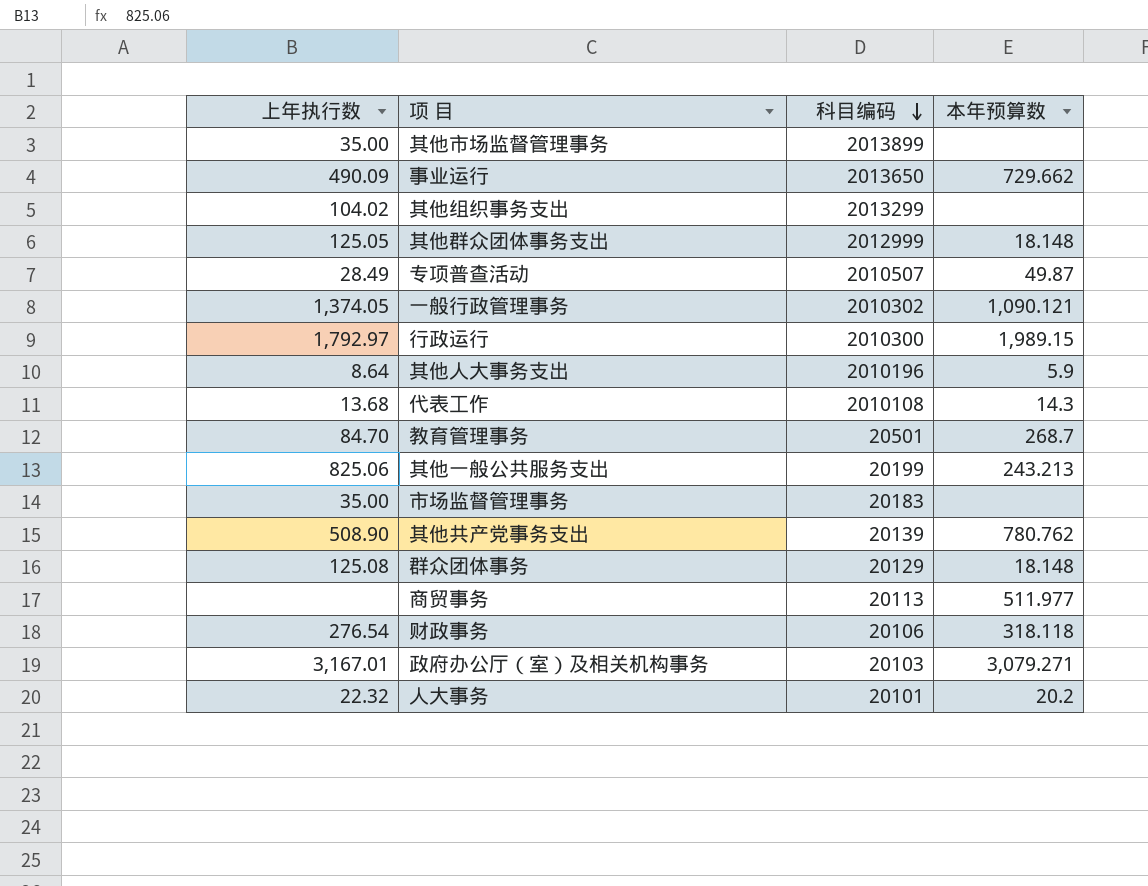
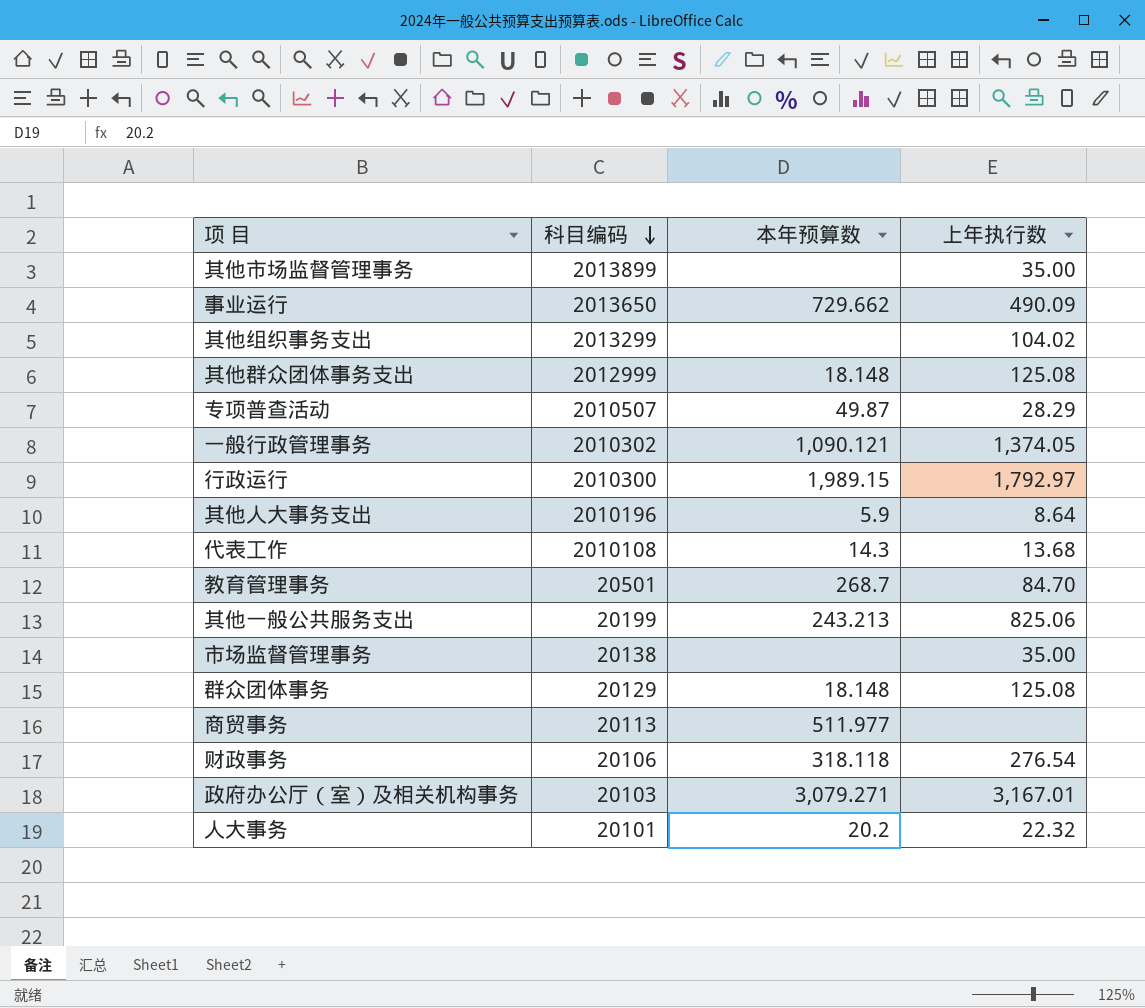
column 上年执行数 | position: 1 -> 4
row 其他共产党事务支出: 508.90 | 20139 | 780.762 -> none
其他群众团体事务支出 | 上年执行数: 125.05 -> 125.08
专项普查活动 | 上年执行数: 28.49 -> 28.29
市场监督管理事务 | 科目编码: 20183 -> 20138

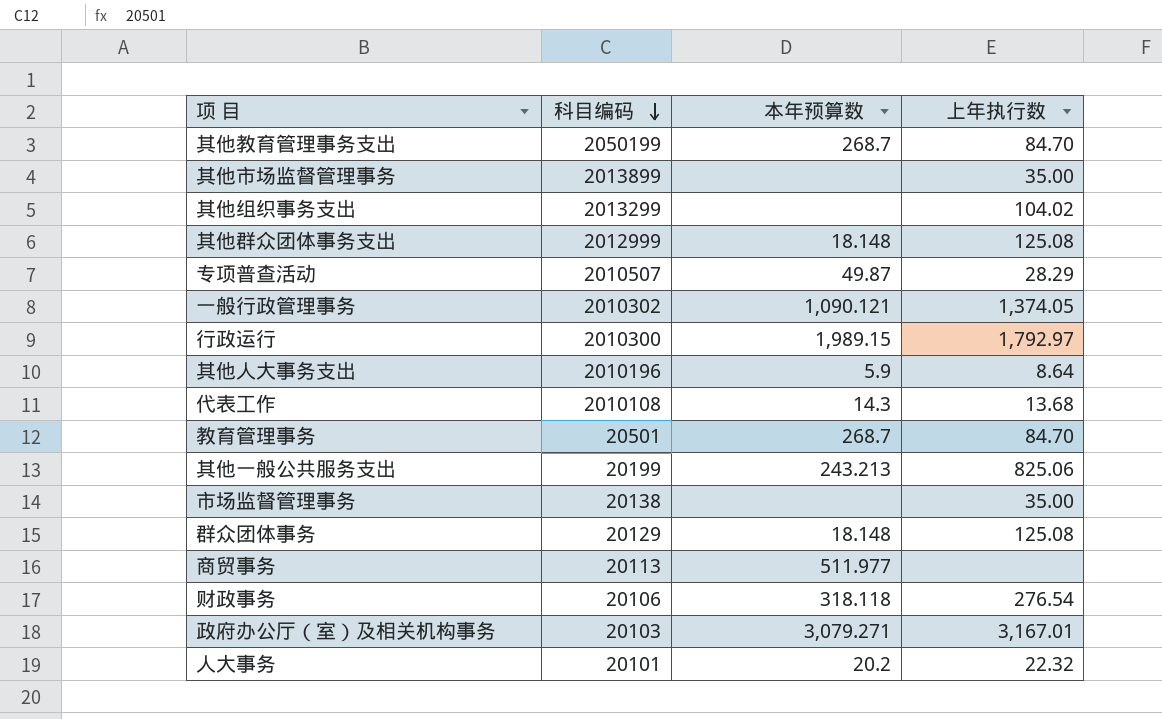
row 事业运行: 2013650 | 729.662 | 490.09 -> none
row 其他教育管理事务支出: none -> 2050199 | 268.7 | 84.70

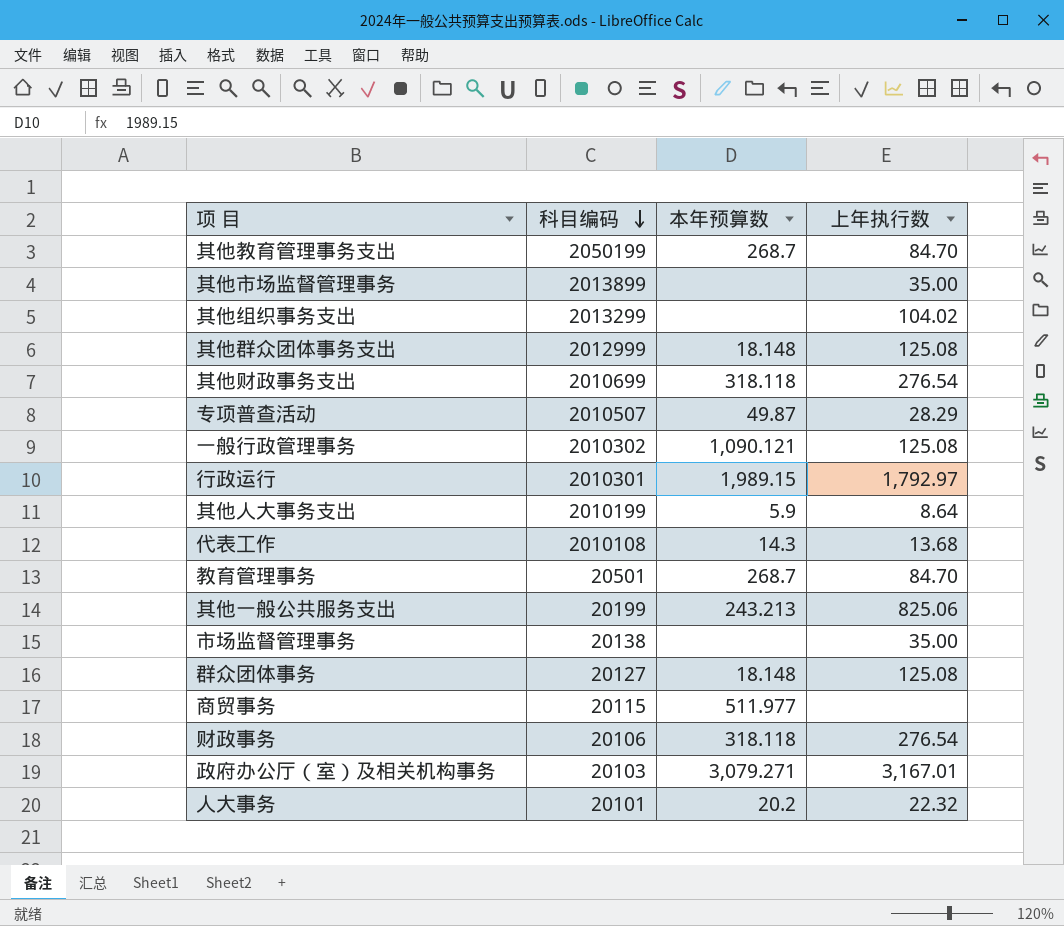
row 其他财政事务支出: none -> 2010699 | 318.118 | 276.54
一般行政管理事务 | 上年执行数: 1,374.05 -> 125.08
行政运行 | 科目编码: 2010300 -> 2010301
其他人大事务支出 | 科目编码: 2010196 -> 2010199
群众团体事务 | 科目编码: 20129 -> 20127
商贸事务 | 科目编码: 20113 -> 20115

